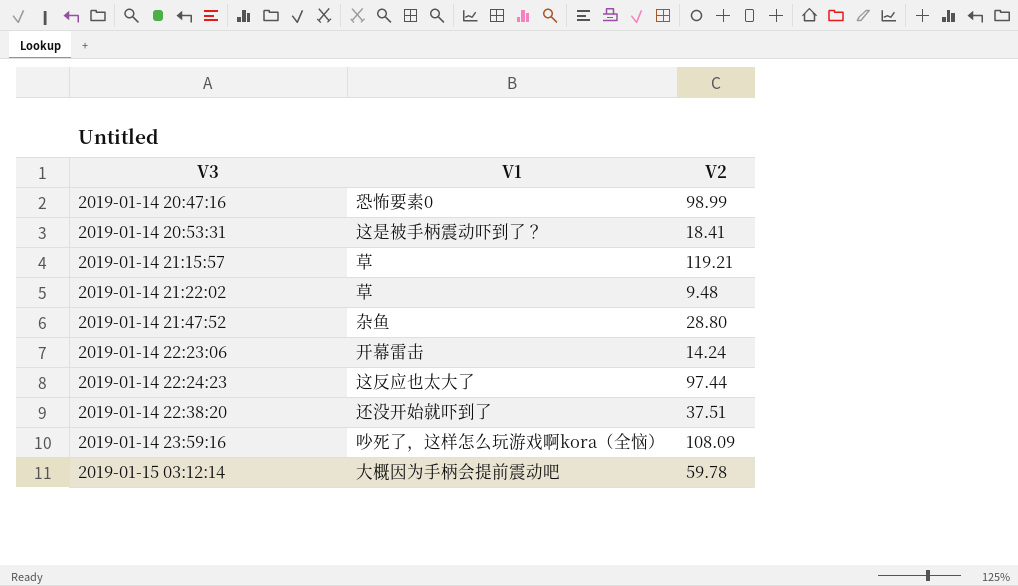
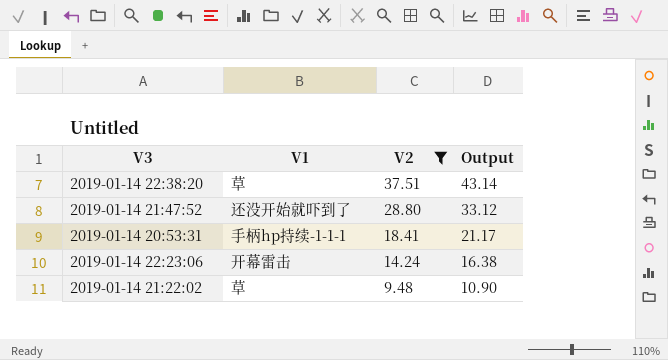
filter: none -> V2 <= 37.51
row order: V3 ascending -> V2 descending
column Output | formula: none -> [V2] * 1.15
2019-01-14 22:38:20 | V1: 还没开始就吓到了 -> 草
2019-01-14 21:47:52 | V1: 杂鱼 -> 还没开始就吓到了
2019-01-14 20:53:31 | V1: 这是被手柄震动吓到了？ -> 手柄hp持续-1-1-1

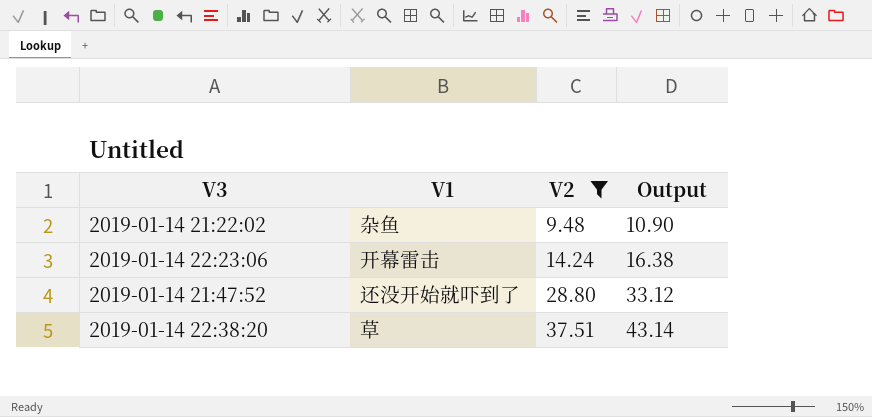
row order: V2 descending -> V2 ascending
row 2019-01-14 20:53:31: 手柄hp持续-1-1-1 | 18.41 | 21.17 -> none
2019-01-14 21:22:02 | V1: 草 -> 杂鱼

